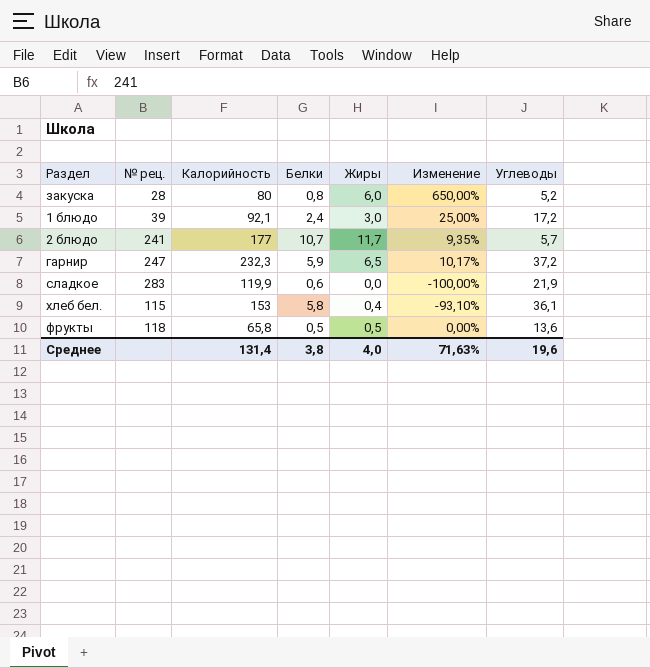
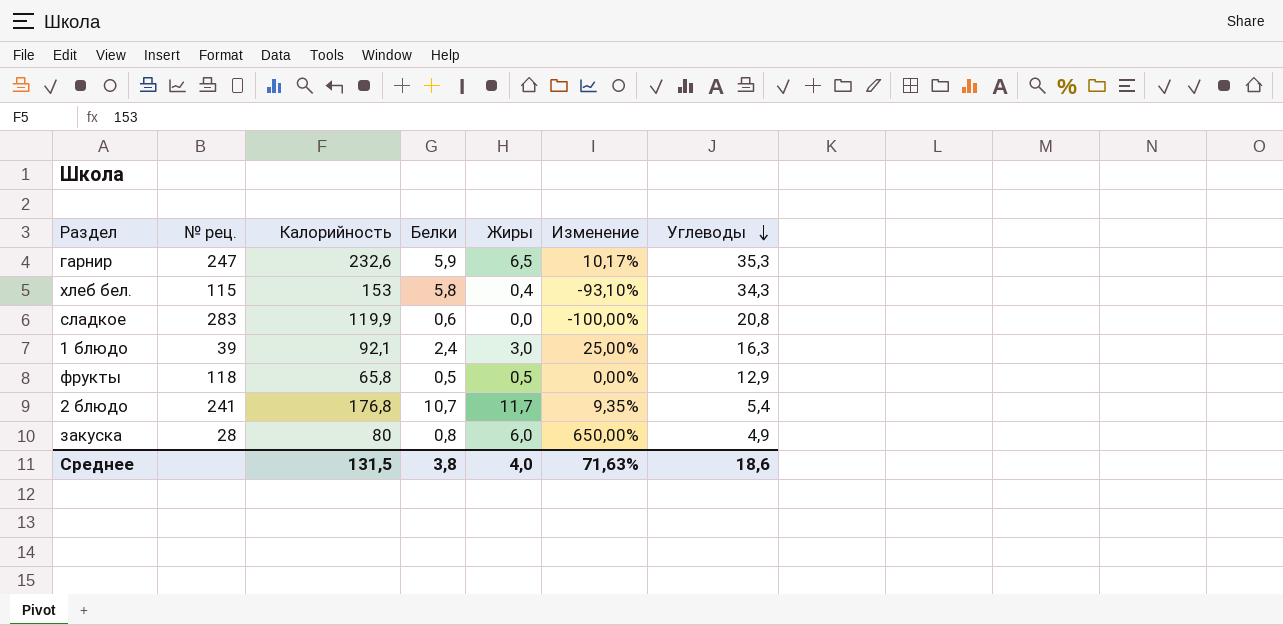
row order: none -> Углеводы descending
гарнир | Калорийность: 232,3 -> 232,6
гарнир | Углеводы: 37,2 -> 35,3
хлеб бел. | Углеводы: 36,1 -> 34,3
сладкое | Углеводы: 21,9 -> 20,8
1 блюдо | Углеводы: 17,2 -> 16,3
фрукты | Углеводы: 13,6 -> 12,9
2 блюдо | Калорийность: 177 -> 176,8
2 блюдо | Углеводы: 5,7 -> 5,4
закуска | Углеводы: 5,2 -> 4,9
Среднее | Калорийность: 131,4 -> 131,5
Среднее | Углеводы: 19,6 -> 18,6

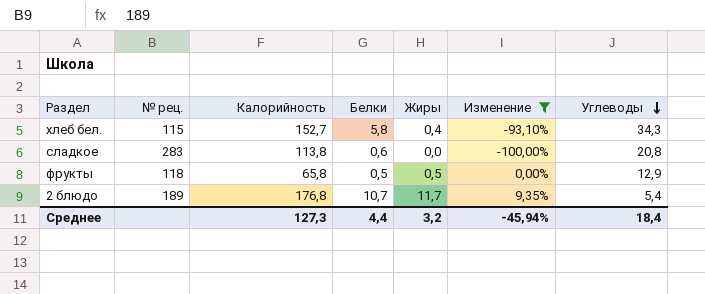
filter: none -> Изменение <= 9,35%
хлеб бел. | Калорийность: 153 -> 152,7
сладкое | Калорийность: 119,9 -> 113,8
2 блюдо | № рец.: 241 -> 189
Среднее | Калорийность: 131,5 -> 127,3
Среднее | Белки: 3,8 -> 4,4
Среднее | Жиры: 4,0 -> 3,2
Среднее | Изменение: 71,63% -> -45,94%
Среднее | Углеводы: 18,6 -> 18,4

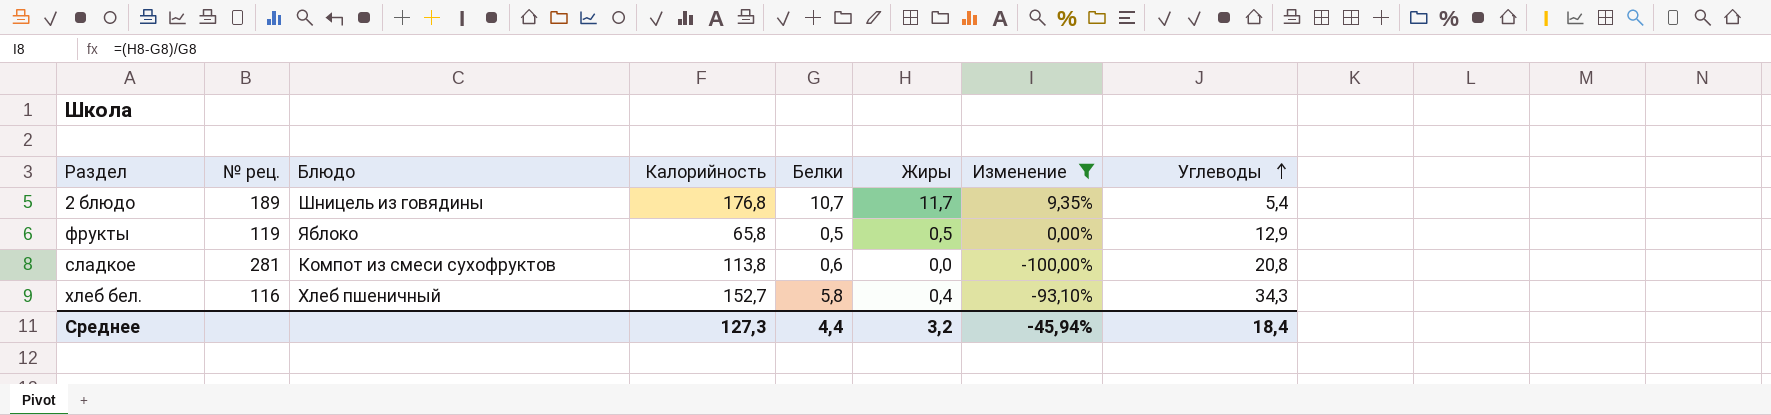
row order: Углеводы descending -> Углеводы ascending
column Блюдо | position: none -> 3
фрукты | № рец.: 118 -> 119
сладкое | № рец.: 283 -> 281
хлеб бел. | № рец.: 115 -> 116

